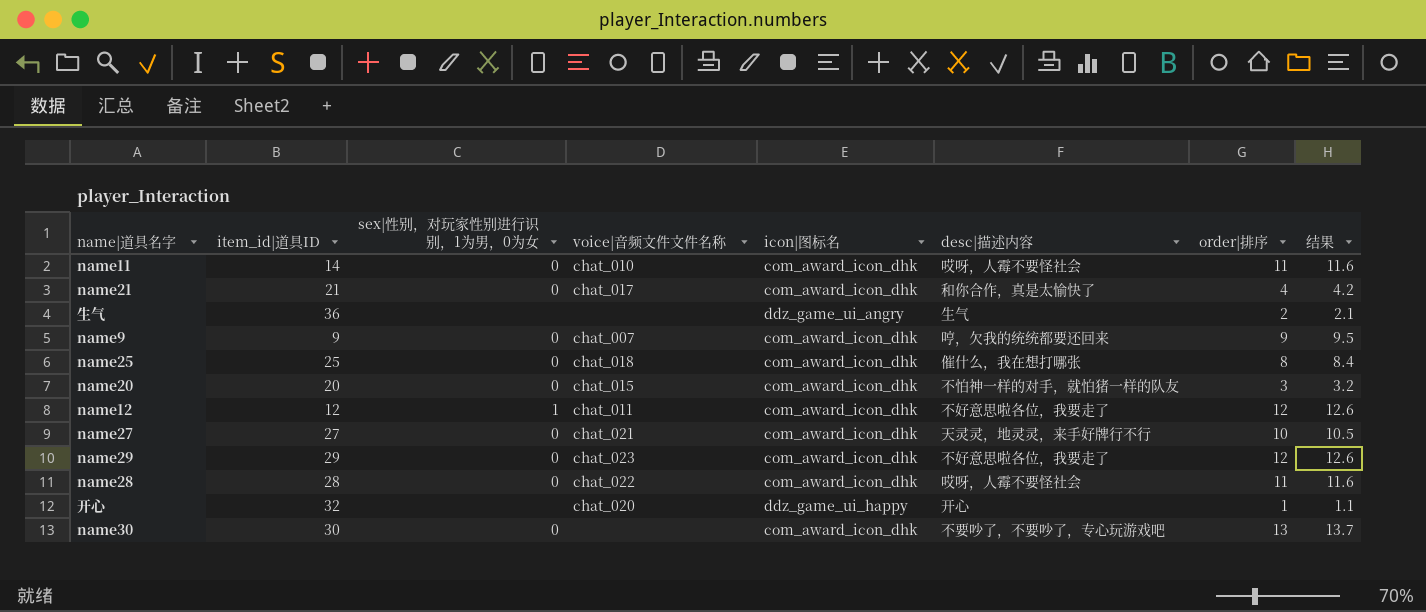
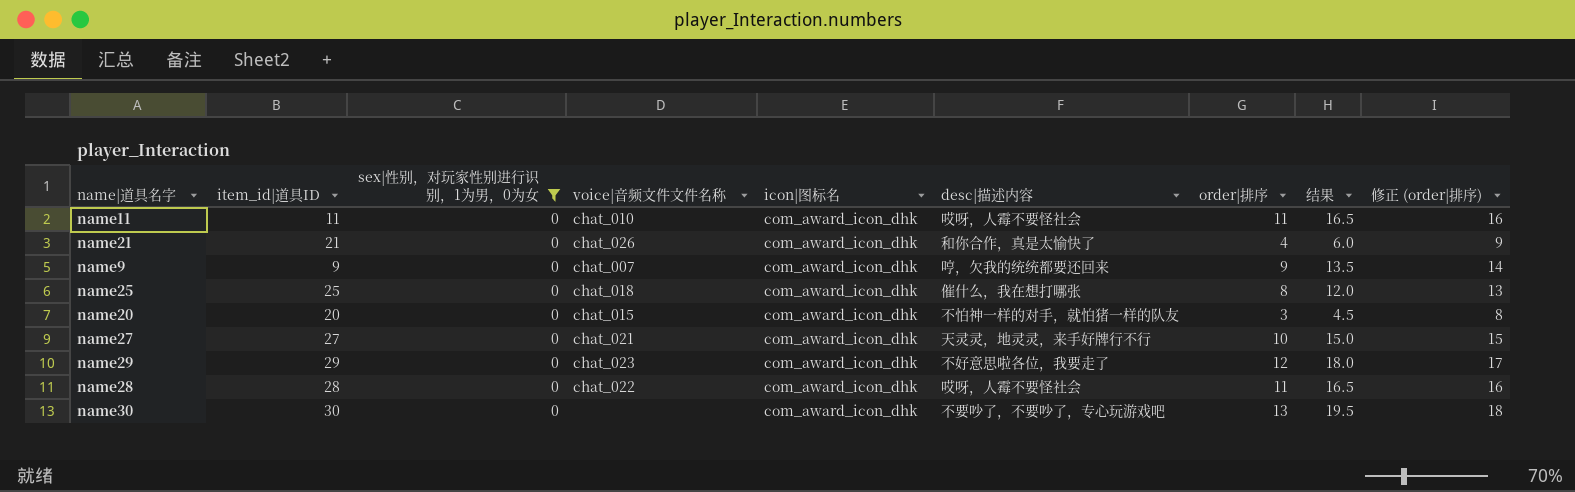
filter: none -> sex|性别，对玩家性别进行识别，1为男，0为女 = 0
column 结果 | formula: [order|排序] * 1.05 -> [order|排序] * 1.5
column 修正 (order|排序) | formula: none -> [order|排序] + 5
name11 | item_id|道具ID: 14 -> 11
name21 | voice|音频文件文件名称: chat_017 -> chat_026

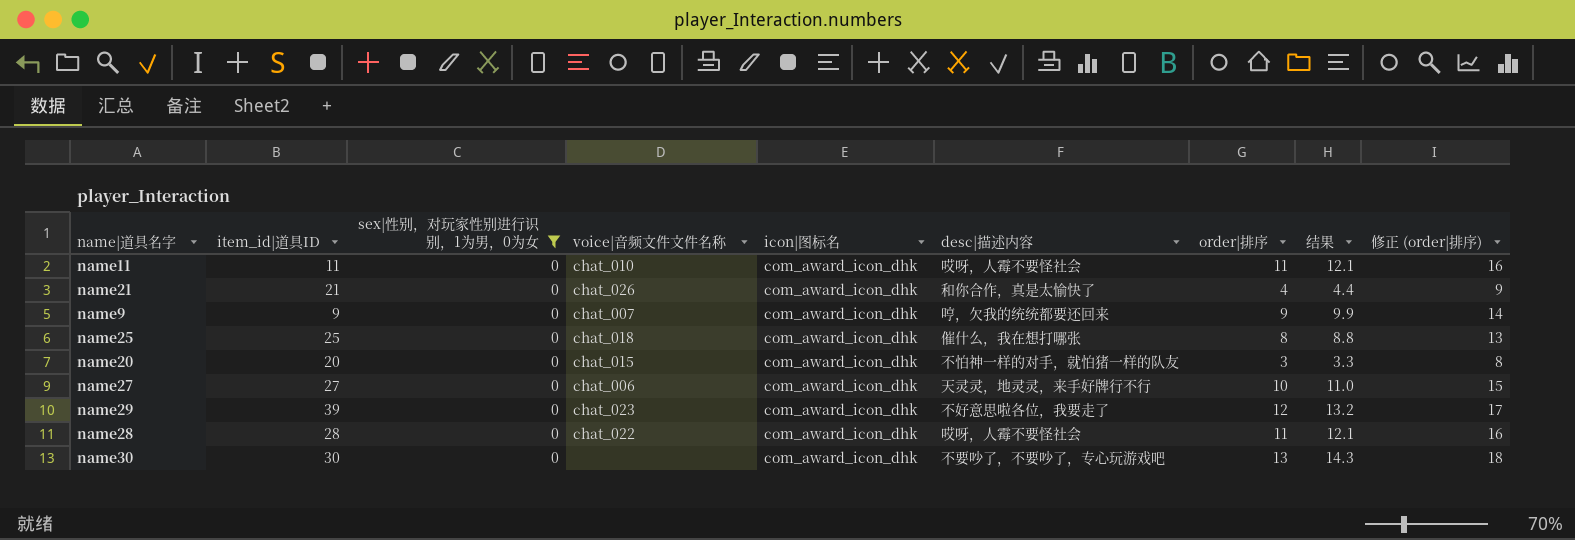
column 结果 | formula: [order|排序] * 1.5 -> [order|排序] * 1.1
name27 | voice|音频文件文件名称: chat_021 -> chat_006
name29 | item_id|道具ID: 29 -> 39

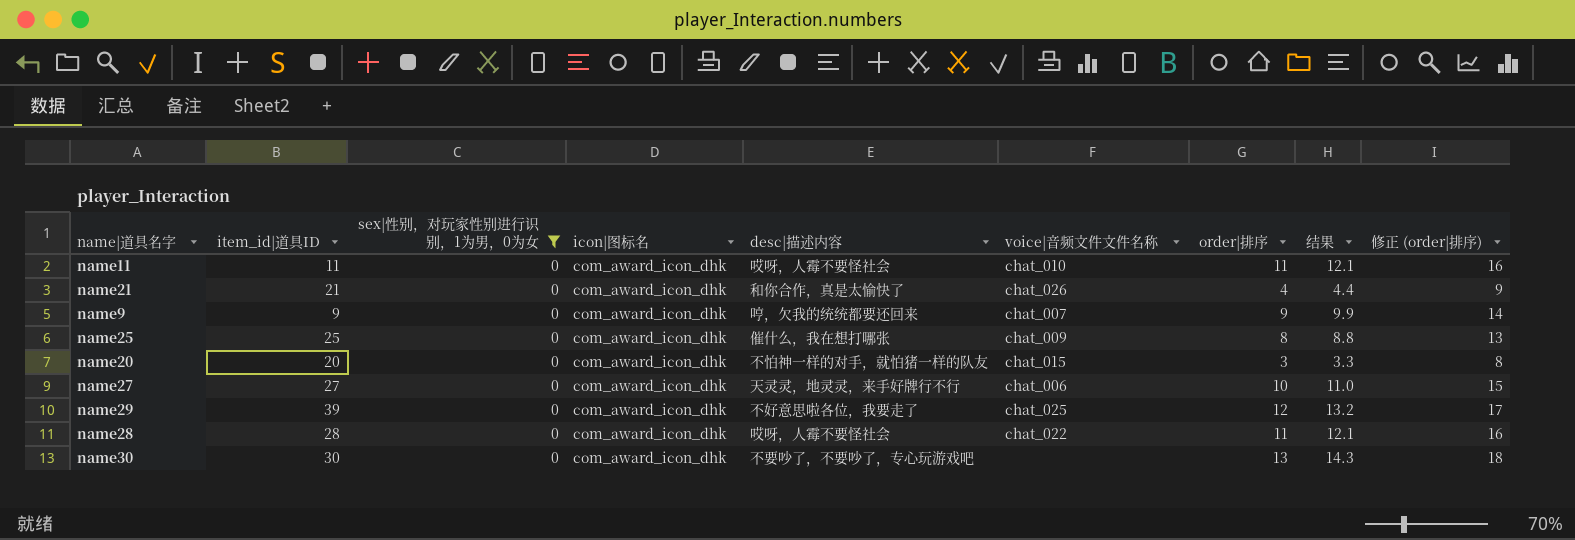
column voice|音频文件文件名称 | position: 4 -> 6
name25 | voice|音频文件文件名称: chat_018 -> chat_009
name29 | voice|音频文件文件名称: chat_023 -> chat_025

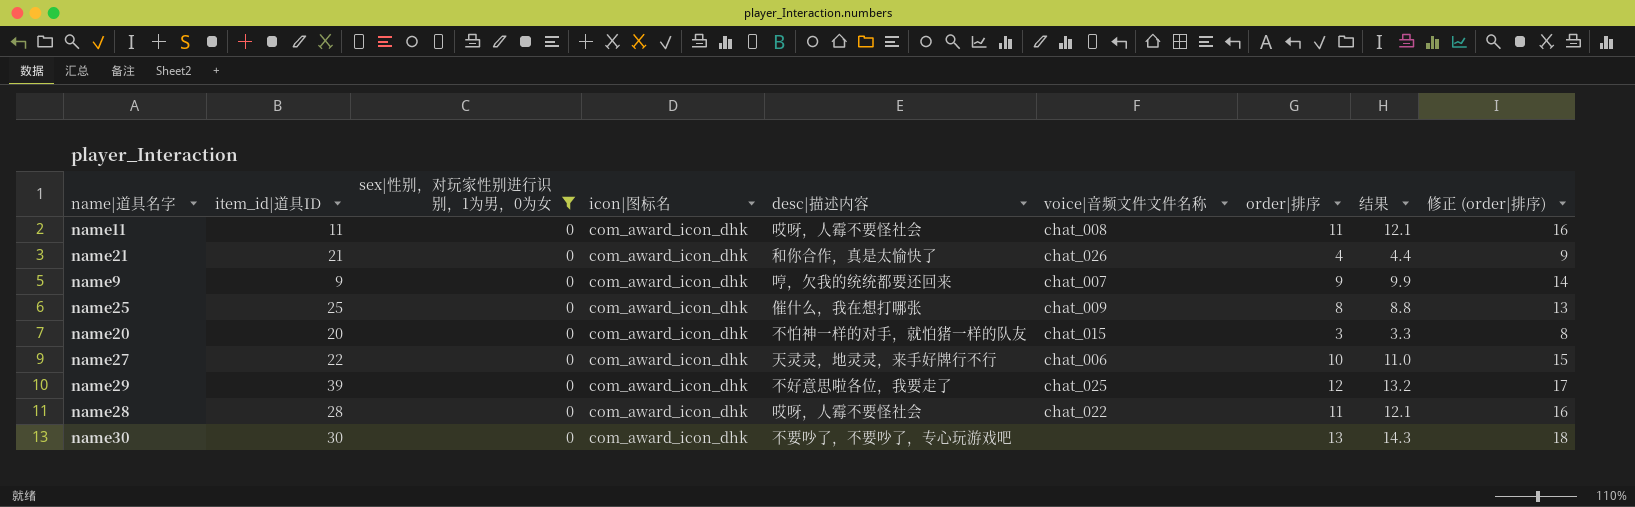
name11 | voice|音频文件文件名称: chat_010 -> chat_008
name27 | item_id|道具ID: 27 -> 22

